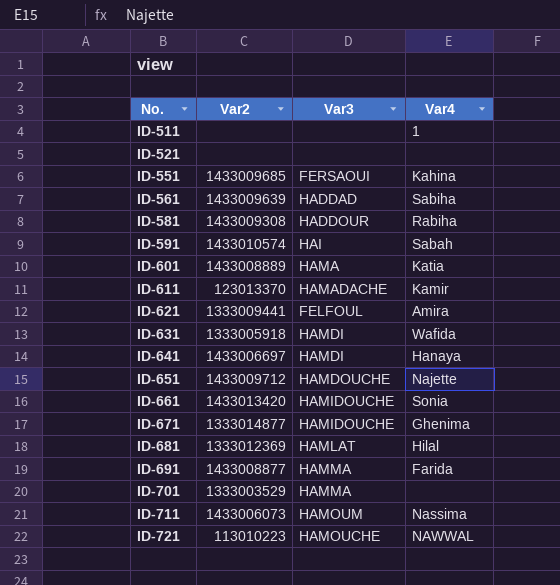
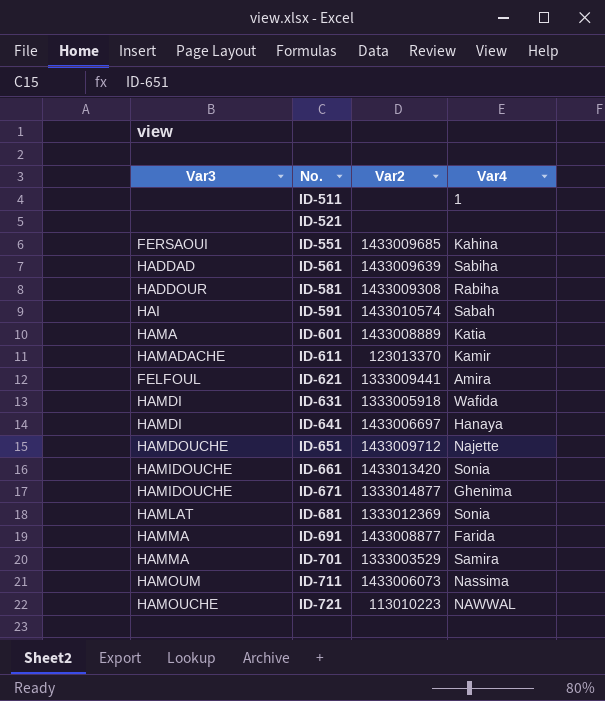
column Var3 | position: 3 -> 1
ID-681 | Var4: Hilal -> Sonia
ID-701 | Var4: none -> Samira

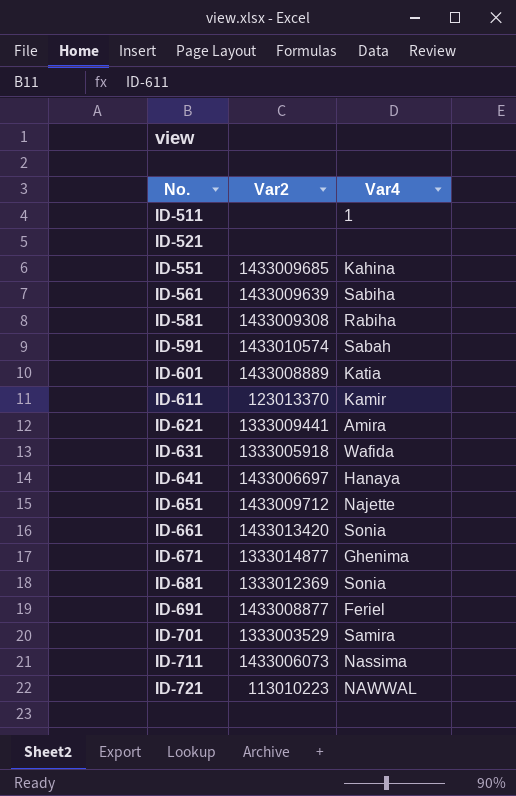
column Var3 | position: 1 -> none
ID-691 | Var4: Farida -> Feriel

